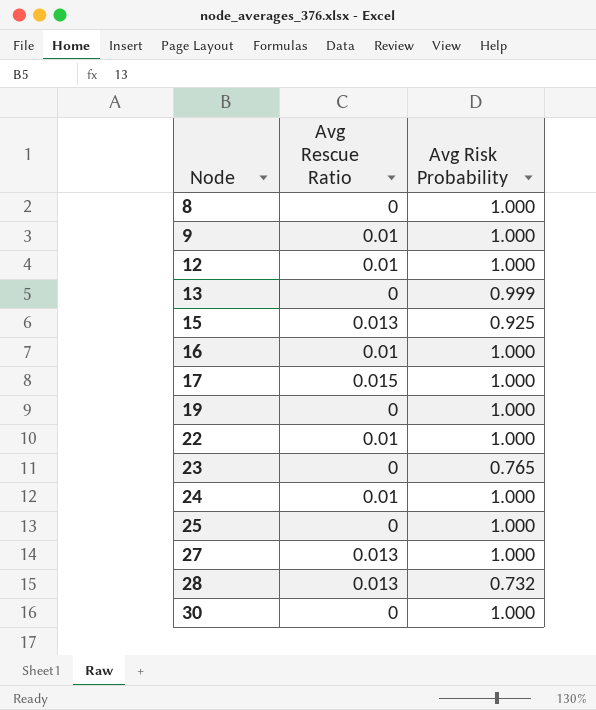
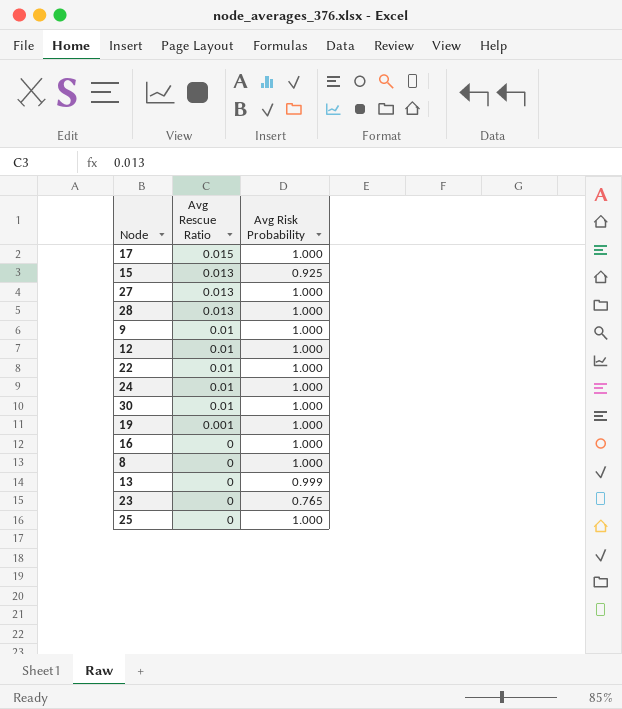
row order: Node ascending -> Avg Rescue Ratio descending
28 | Avg Risk Probability: 0.732 -> 1.000
30 | Avg Rescue Ratio: 0 -> 0.01
19 | Avg Rescue Ratio: 0 -> 0.001
16 | Avg Rescue Ratio: 0.01 -> 0

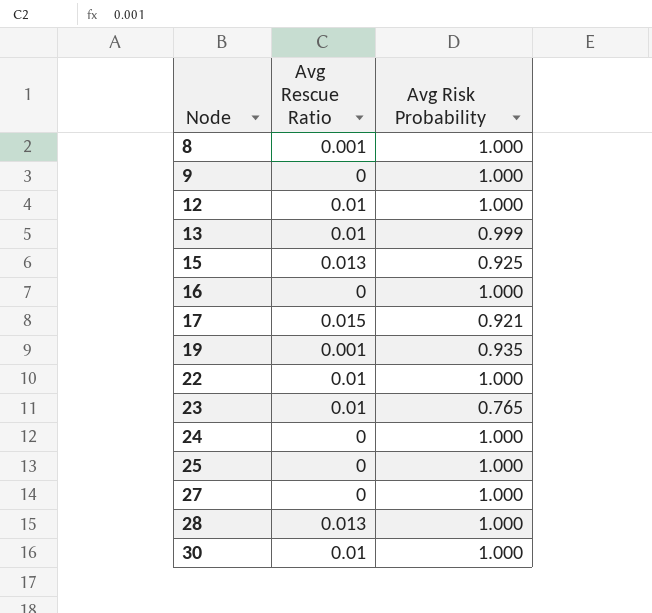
row order: Avg Rescue Ratio descending -> Node ascending
8 | Avg Rescue Ratio: 0 -> 0.001
9 | Avg Rescue Ratio: 0.01 -> 0
13 | Avg Rescue Ratio: 0 -> 0.01
17 | Avg Risk Probability: 1.000 -> 0.921
19 | Avg Risk Probability: 1.000 -> 0.935
23 | Avg Rescue Ratio: 0 -> 0.01
24 | Avg Rescue Ratio: 0.01 -> 0
27 | Avg Rescue Ratio: 0.013 -> 0

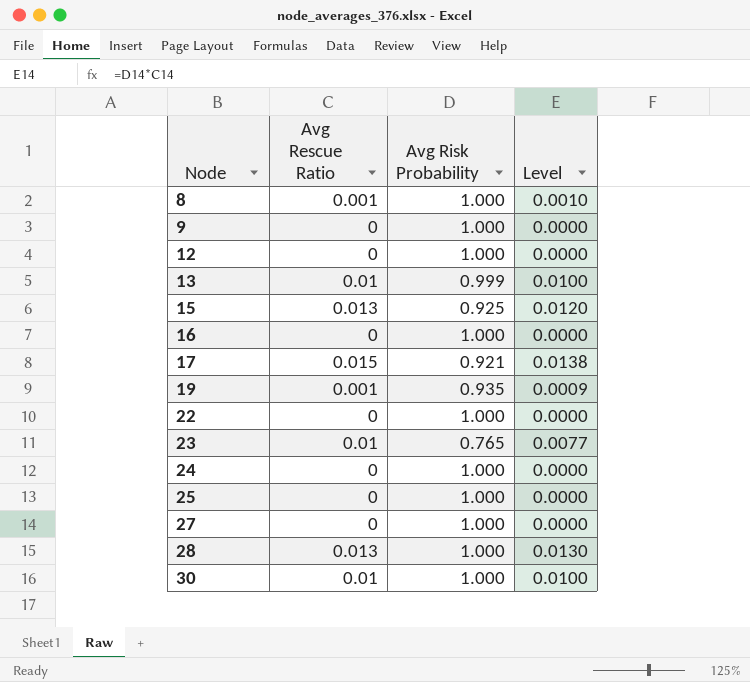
column Level | formula: none -> [Avg Rescue Ratio] * [Avg Risk Probability]
12 | Avg Rescue Ratio: 0.01 -> 0
22 | Avg Rescue Ratio: 0.01 -> 0

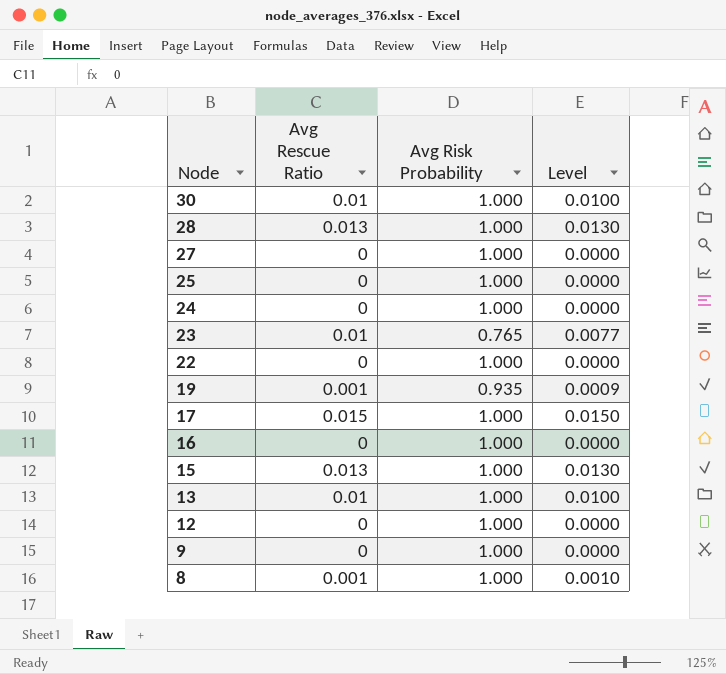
row order: Node ascending -> Node descending
17 | Avg Risk Probability: 0.921 -> 1.000
17 | Level: 0.0138 -> 0.0150
15 | Avg Risk Probability: 0.925 -> 1.000
15 | Level: 0.0120 -> 0.0130
13 | Avg Risk Probability: 0.999 -> 1.000

